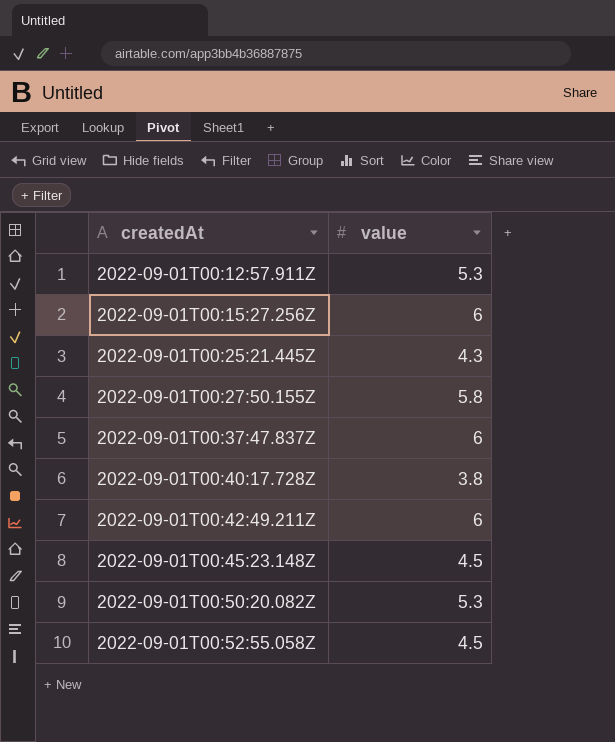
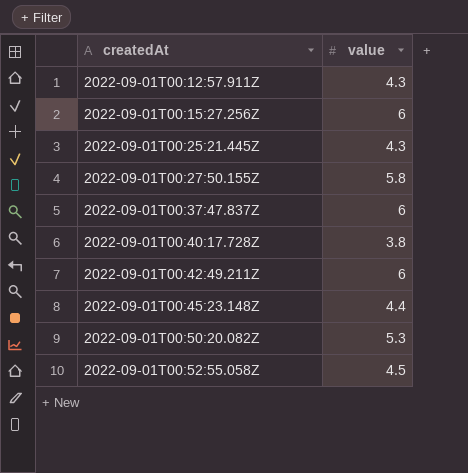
2022-09-01T00:12:57.911Z | value: 5.3 -> 4.3
2022-09-01T00:45:23.148Z | value: 4.5 -> 4.4

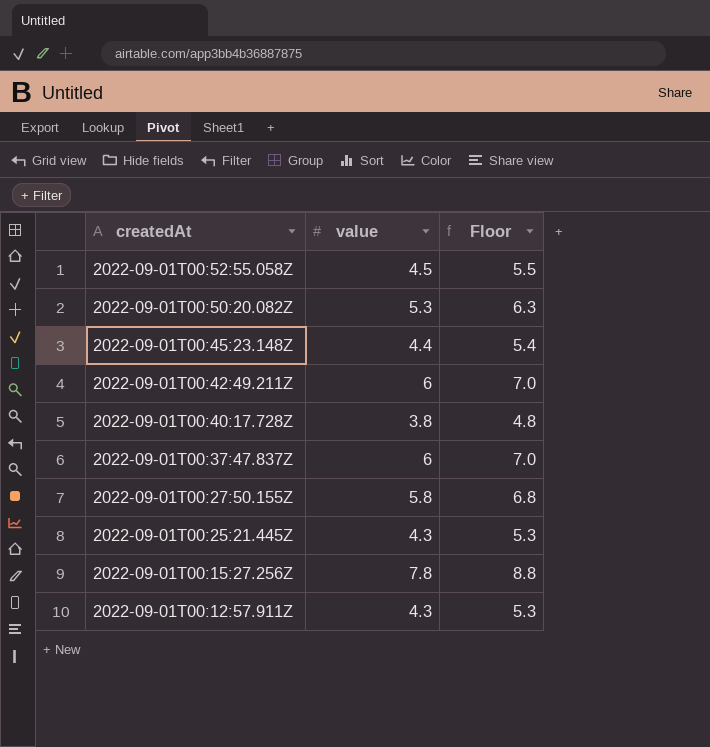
row order: createdAt ascending -> createdAt descending
column Floor | formula: none -> [value] + 1
2022-09-01T00:15:27.256Z | value: 6 -> 7.8

